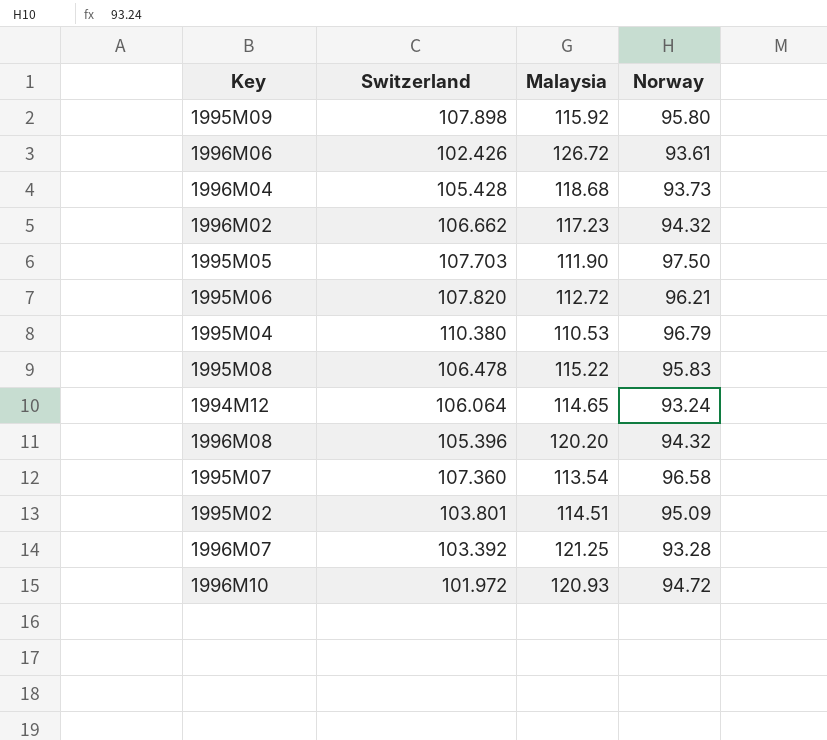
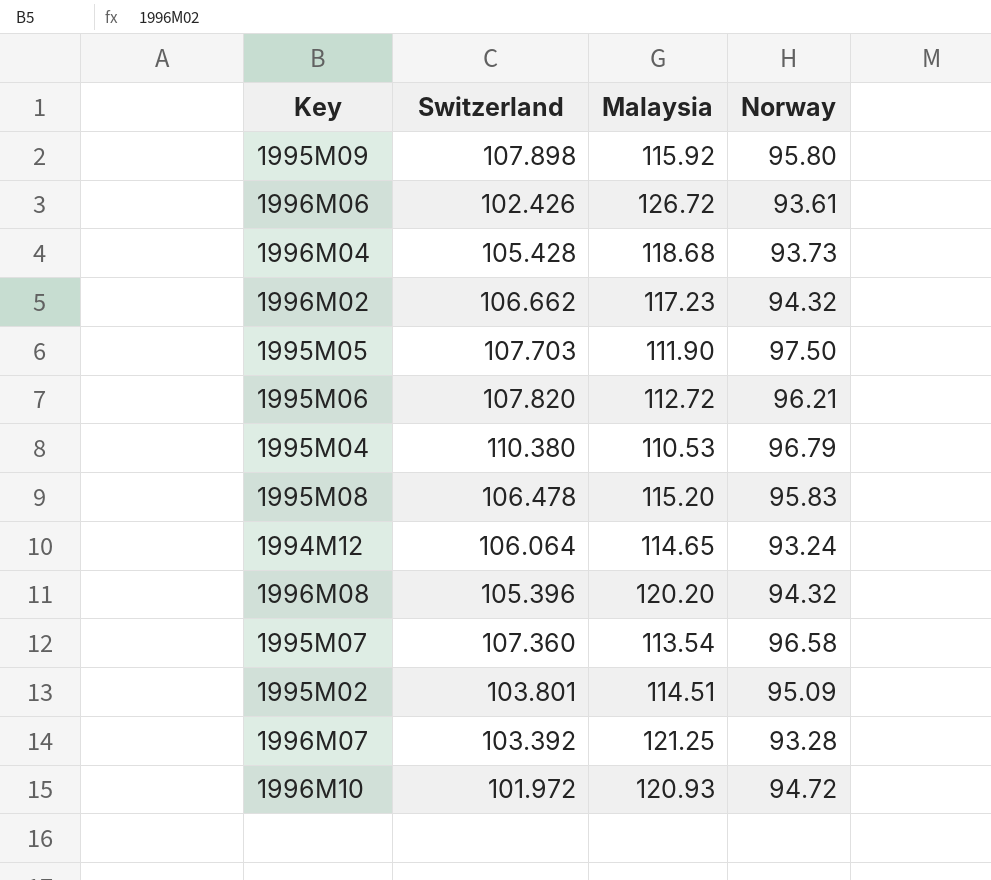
1995M08 | Malaysia: 115.22 -> 115.20

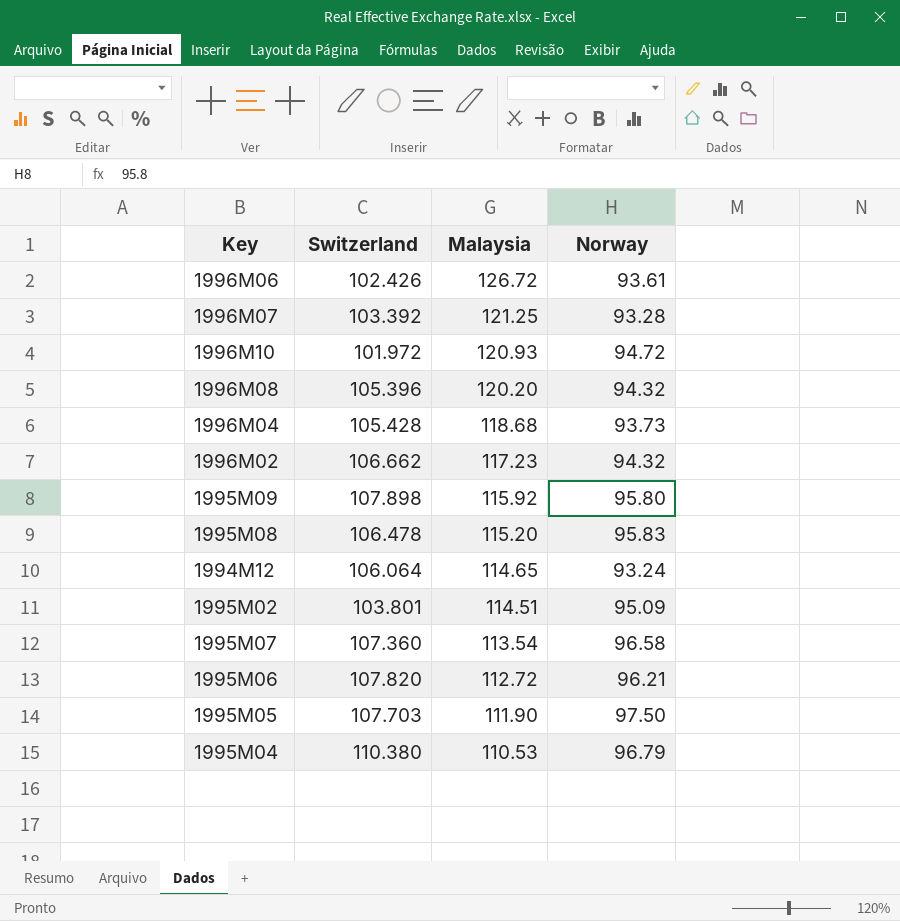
row order: none -> Malaysia descending

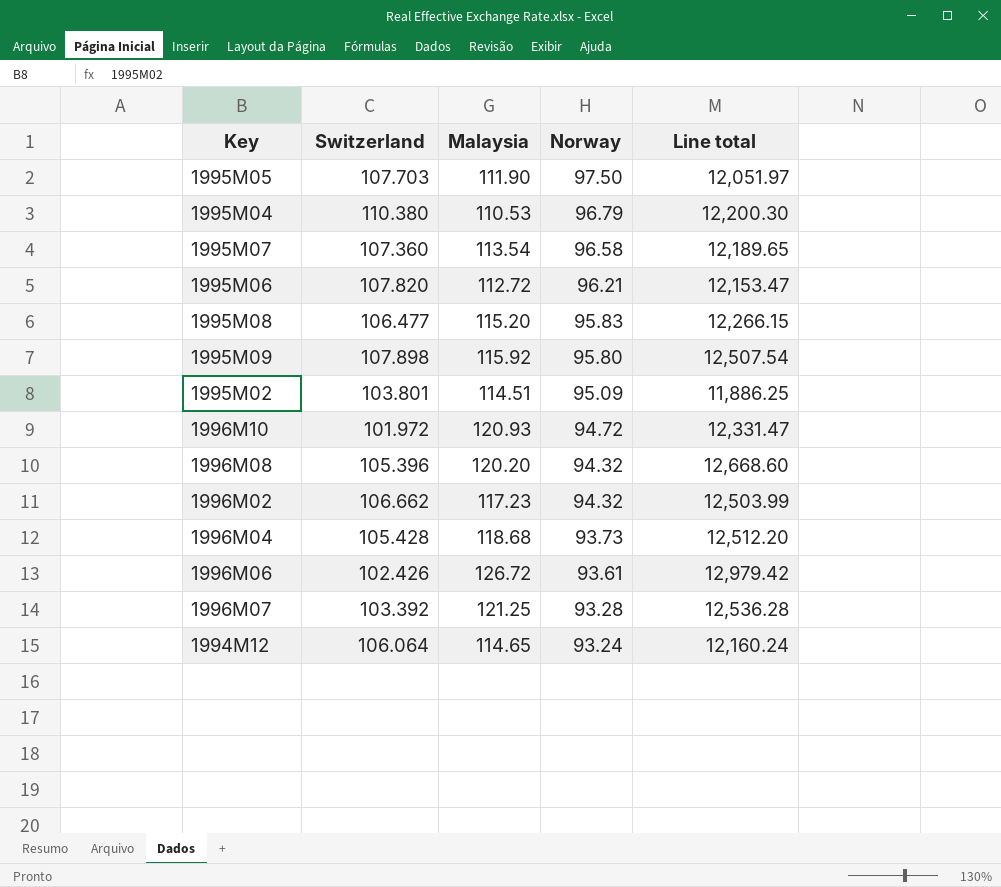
row order: Malaysia descending -> Norway descending
column Line total | formula: none -> [Switzerland] * [Malaysia]
1995M08 | Switzerland: 106.478 -> 106.477

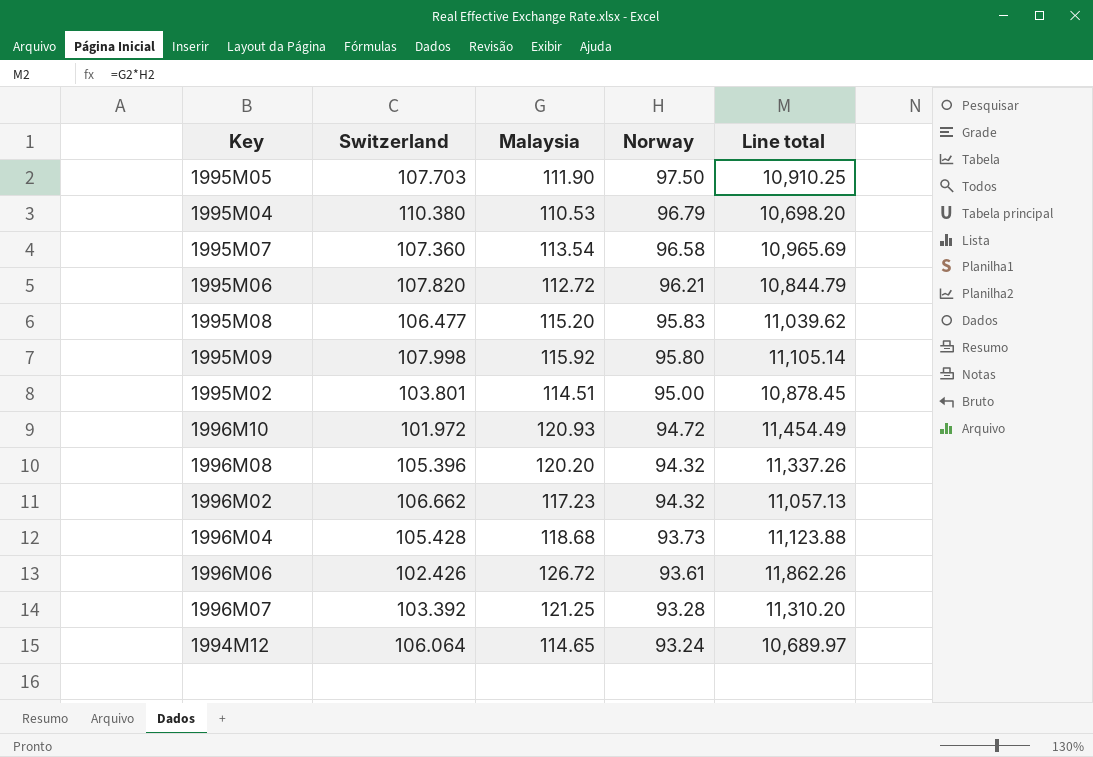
column Line total | formula: [Switzerland] * [Malaysia] -> [Malaysia] * [Norway]
1995M09 | Switzerland: 107.898 -> 107.998
1995M02 | Norway: 95.09 -> 95.00

